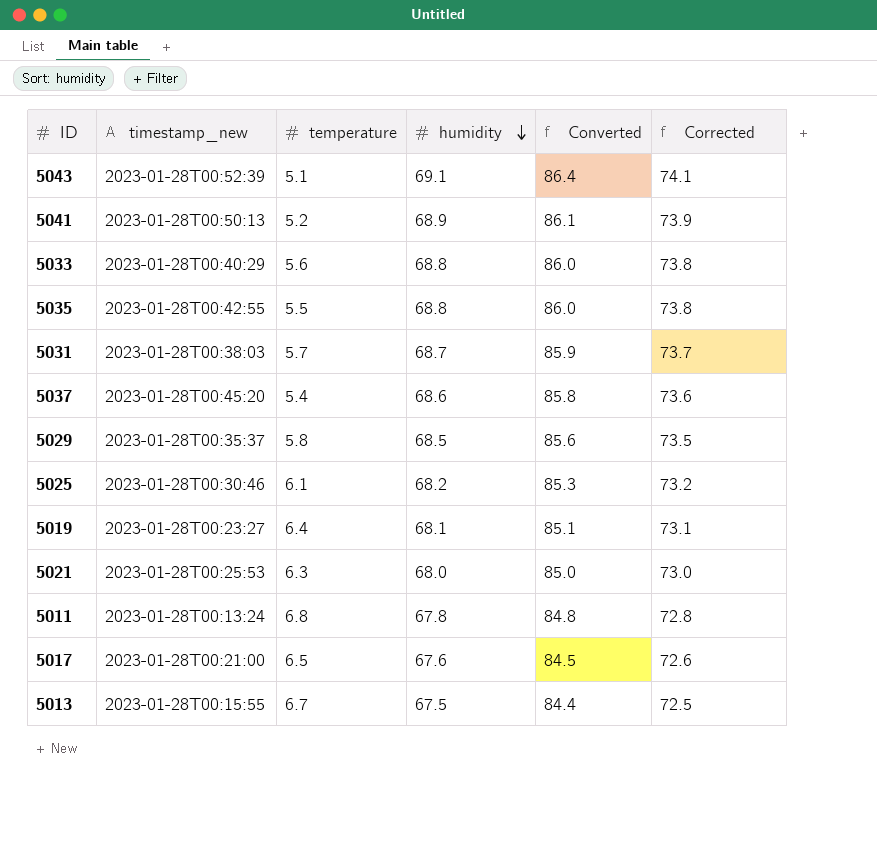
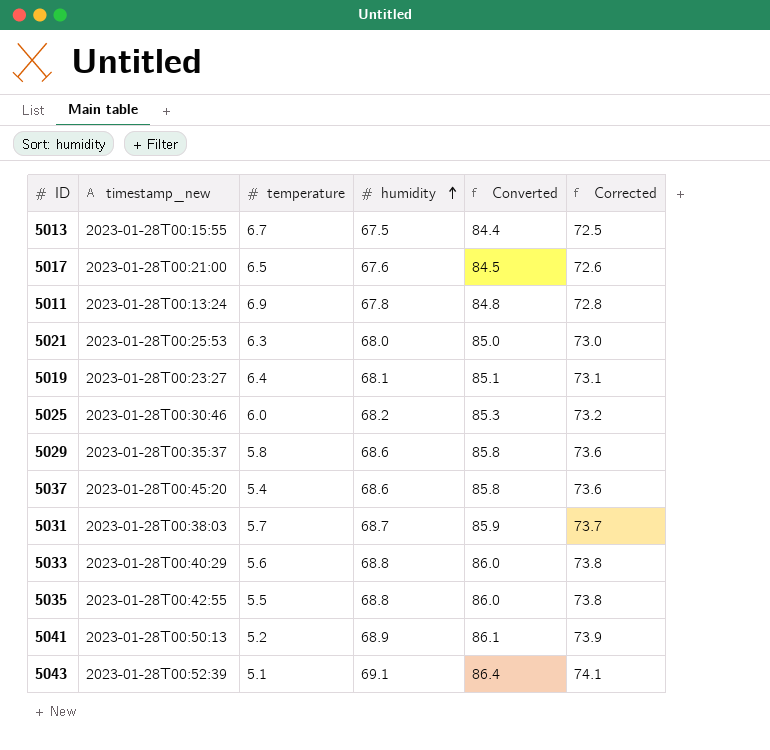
row order: humidity descending -> humidity ascending
5011 | temperature: 6.8 -> 6.9
5025 | temperature: 6.1 -> 6.0
5029 | humidity: 68.5 -> 68.6
5029 | Converted: 85.6 -> 85.8
5029 | Corrected: 73.5 -> 73.6

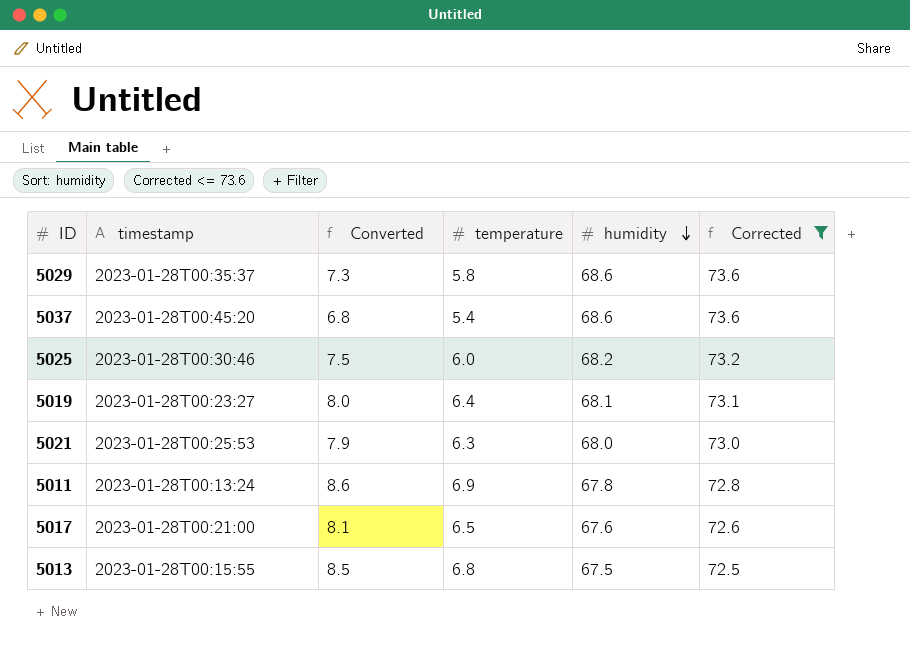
filter: none -> Corrected <= 73.6
row order: humidity ascending -> humidity descending
column name: timestamp_new -> timestamp
column Converted | formula: [humidity] * 1.25 -> [temperature] * 1.25
column Converted | position: 5 -> 3
5013 | temperature: 6.7 -> 6.8

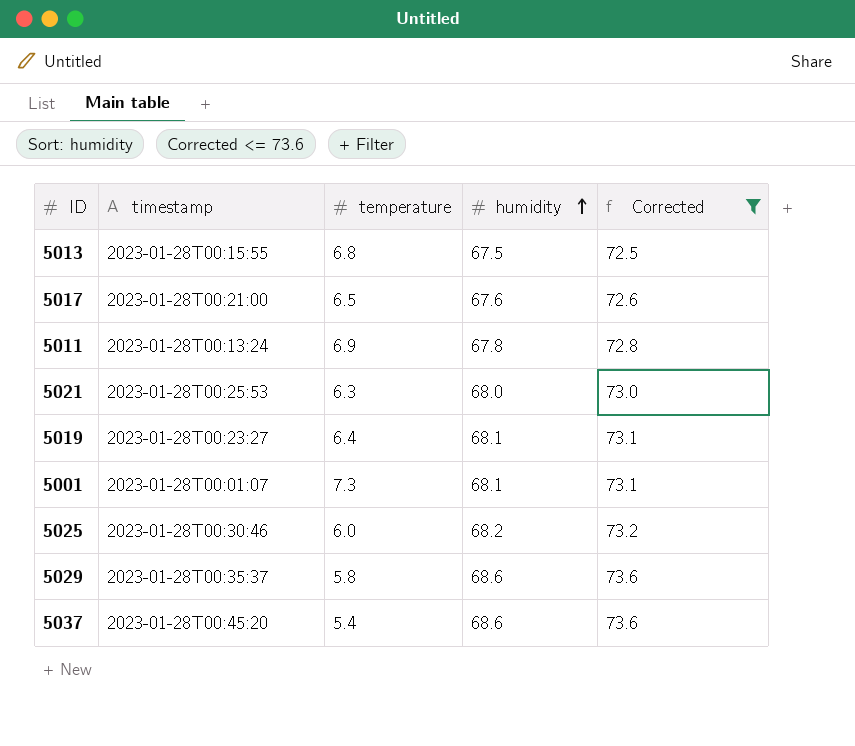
row order: humidity descending -> humidity ascending
column Converted | formula: [temperature] * 1.25 -> none
row 5001: none -> 2023-01-28T00:01:07 | 7.3 | 68.1 | 73.1

